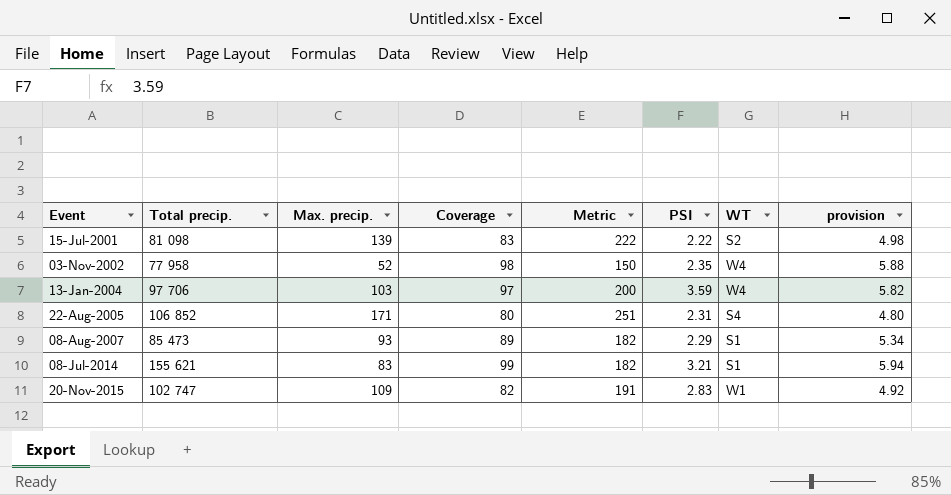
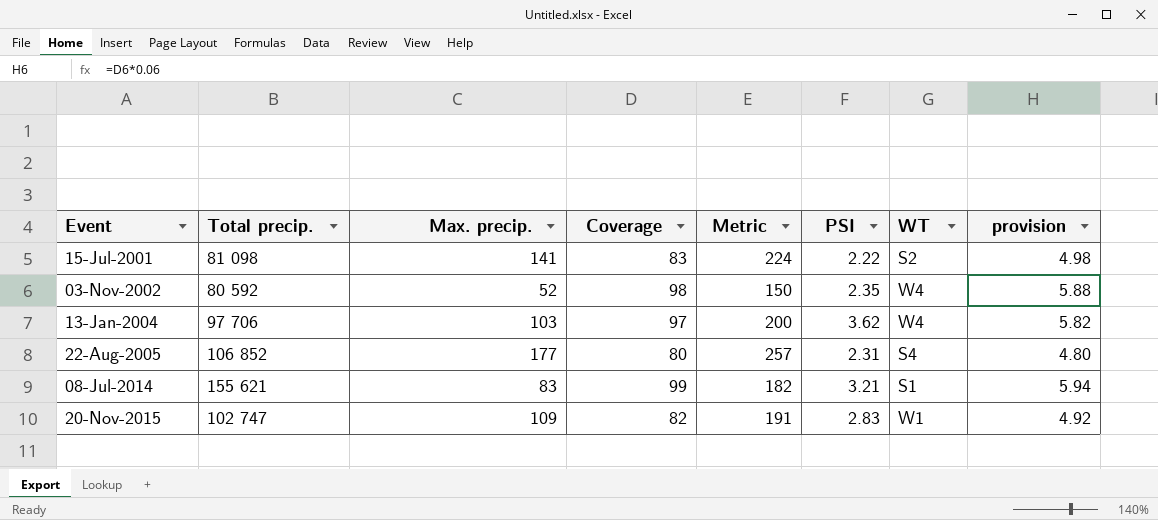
row 08-Aug-2007: 85 473 | 93 | 89 | 182 | 2.29 | S1 | 5.34 -> none
15-Jul-2001 | Max. precip.: 139 -> 141
15-Jul-2001 | Metric: 222 -> 224
03-Nov-2002 | Total precip.: 77 958 -> 80 592
13-Jan-2004 | PSI: 3.59 -> 3.62
22-Aug-2005 | Max. precip.: 171 -> 177
22-Aug-2005 | Metric: 251 -> 257

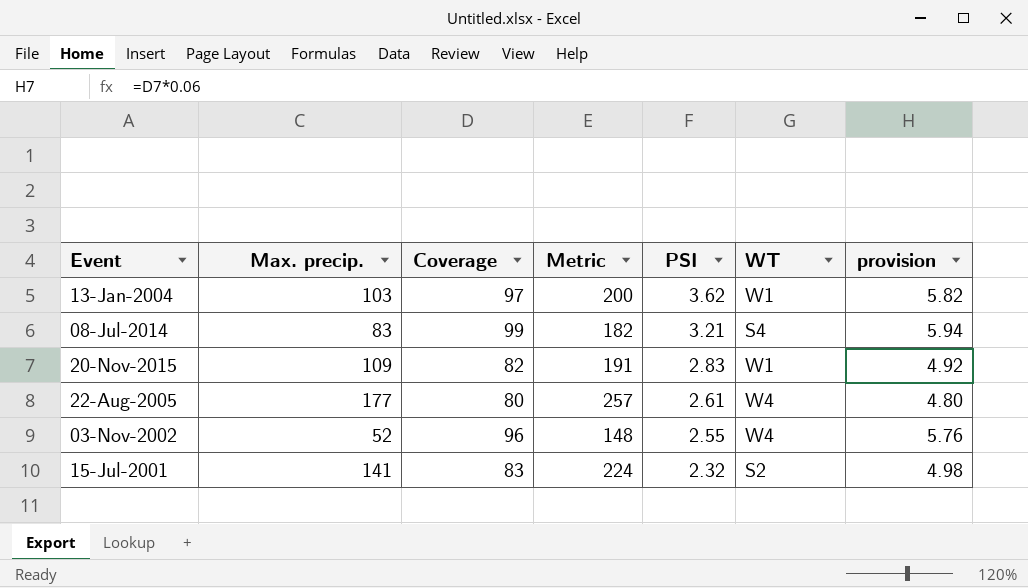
row order: Event ascending -> PSI descending
column Total precip. | position: 2 -> none
13-Jan-2004 | WT: W4 -> W1
08-Jul-2014 | WT: S1 -> S4
22-Aug-2005 | PSI: 2.31 -> 2.61
22-Aug-2005 | WT: S4 -> W4
03-Nov-2002 | Coverage: 98 -> 96
03-Nov-2002 | Metric: 150 -> 148
03-Nov-2002 | PSI: 2.35 -> 2.55
03-Nov-2002 | provision: 5.88 -> 5.76
15-Jul-2001 | PSI: 2.22 -> 2.32

